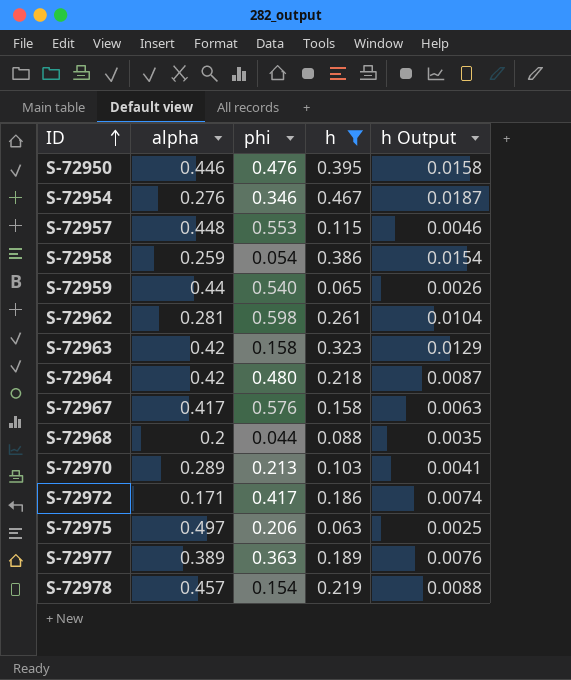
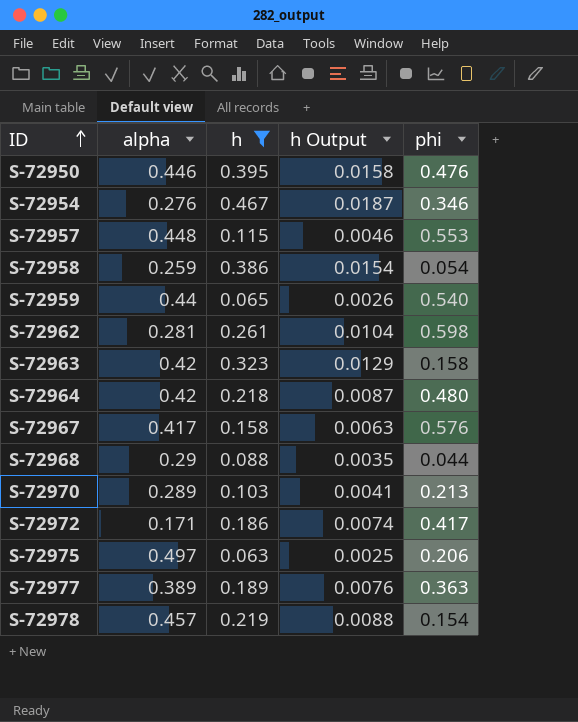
column phi | position: 3 -> 5
S-72968 | alpha: 0.2 -> 0.29

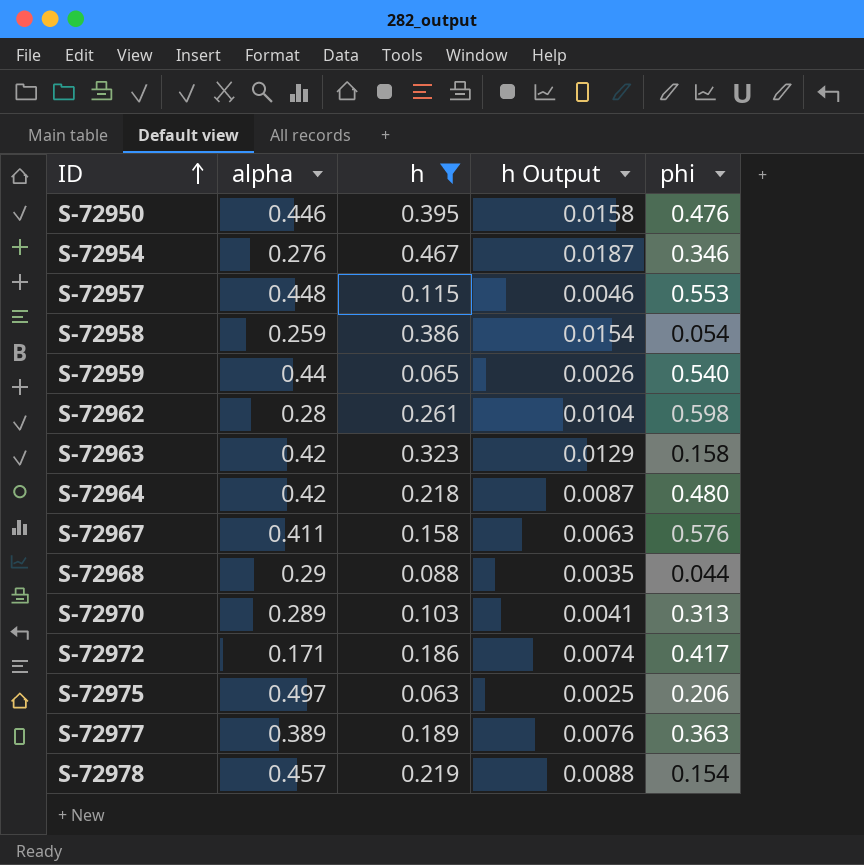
S-72962 | alpha: 0.281 -> 0.28
S-72967 | alpha: 0.417 -> 0.411
S-72970 | phi: 0.213 -> 0.313

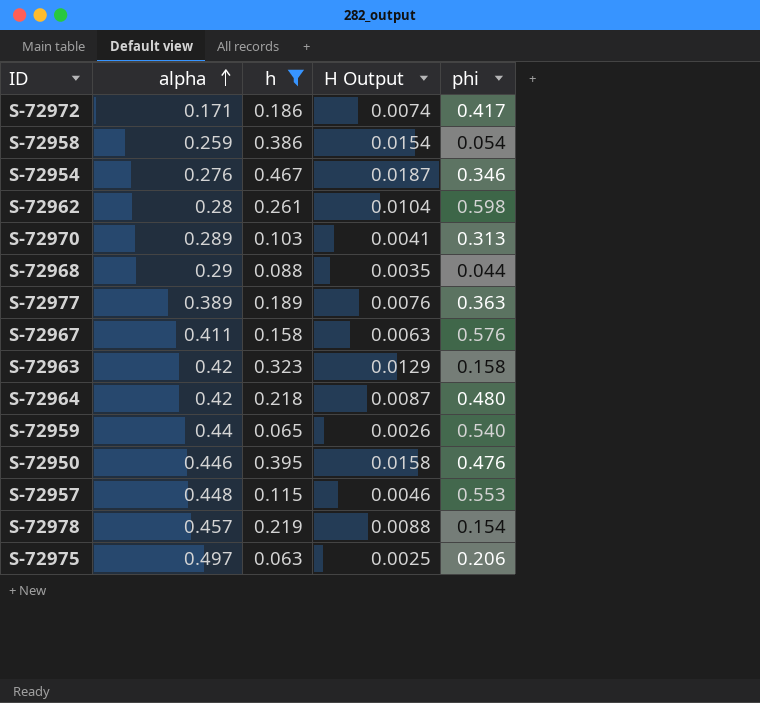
row order: ID ascending -> alpha ascending
column name: h Output -> H Output

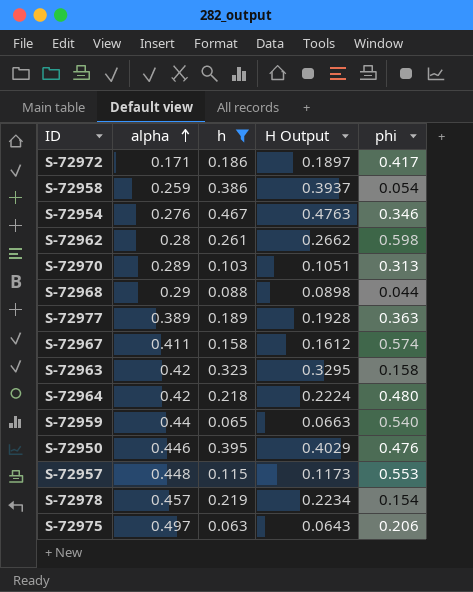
column H Output | formula: [h] * 0.04 -> [h] * 1.02
S-72967 | phi: 0.576 -> 0.574

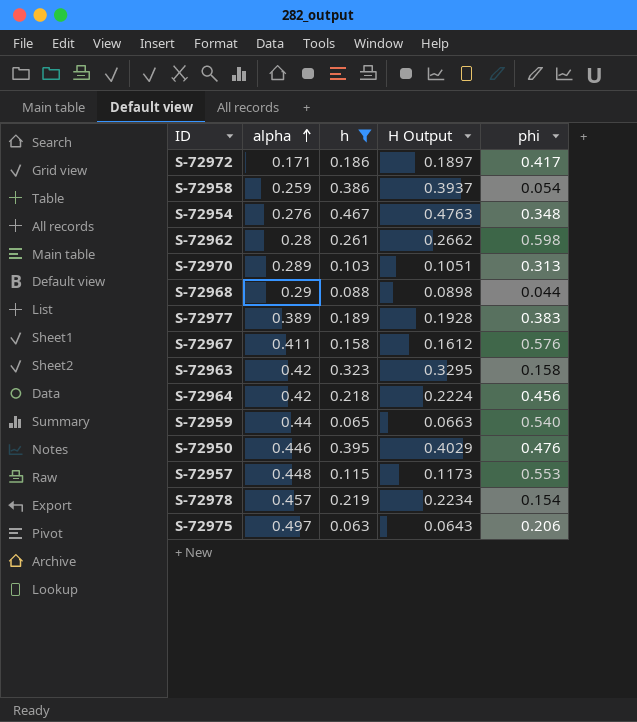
S-72954 | phi: 0.346 -> 0.348
S-72977 | phi: 0.363 -> 0.383
S-72967 | phi: 0.574 -> 0.576
S-72964 | phi: 0.480 -> 0.456

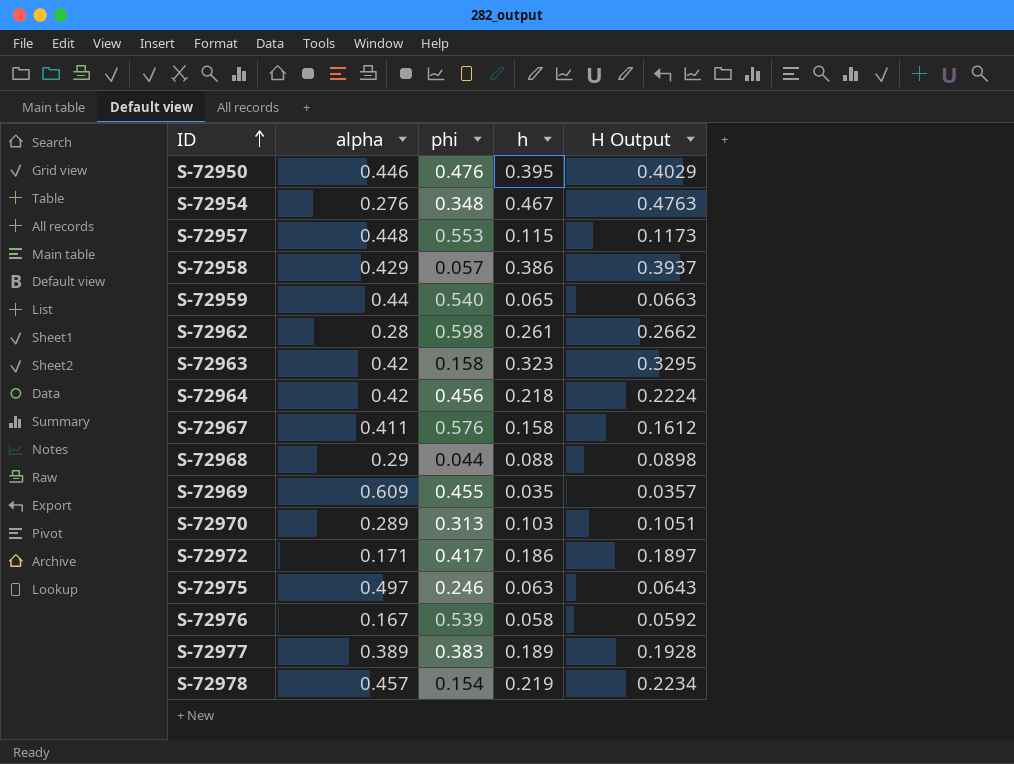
filter: h >= 0.063 -> none
row order: alpha ascending -> ID ascending
column phi | position: 5 -> 3
S-72958 | alpha: 0.259 -> 0.429
S-72958 | phi: 0.054 -> 0.057
S-72975 | phi: 0.206 -> 0.246

